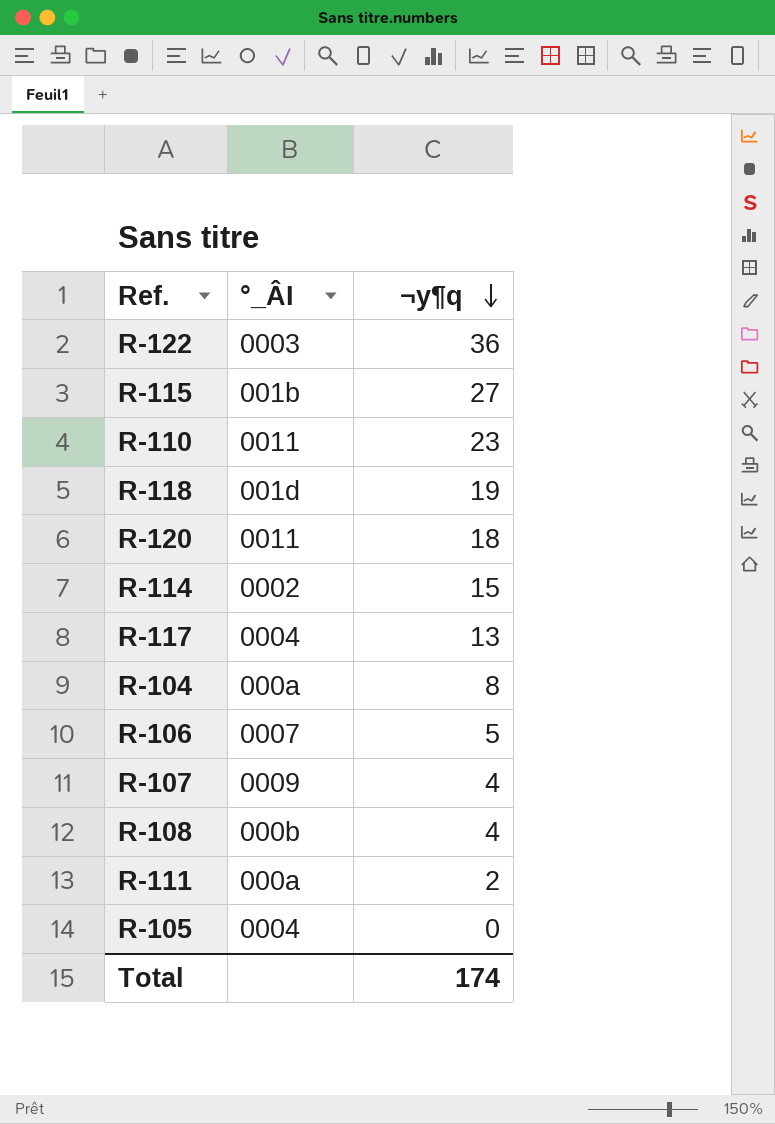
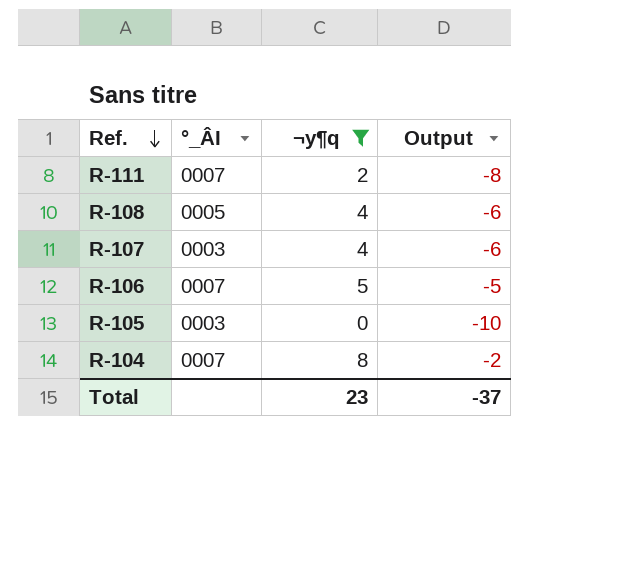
filter: none -> ¬y¶q <= 8
row order: ¬y¶q descending -> Ref. descending
column Output | formula: none -> [¬y¶q] - 10
R-111 | °_ÂI: 000a -> 0007
R-108 | °_ÂI: 000b -> 0005
R-107 | °_ÂI: 0009 -> 0003
R-105 | °_ÂI: 0004 -> 0003
R-104 | °_ÂI: 000a -> 0007
Total | ¬y¶q: 174 -> 23

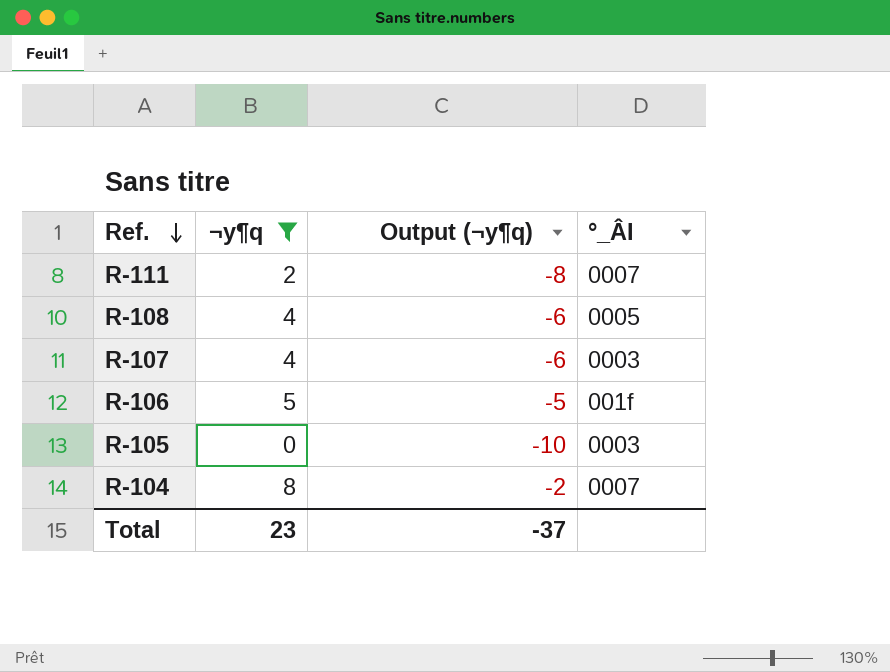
column name: Output -> Output (¬y¶q)
column °_ÂI | position: 2 -> 4
R-106 | °_ÂI: 0007 -> 001f

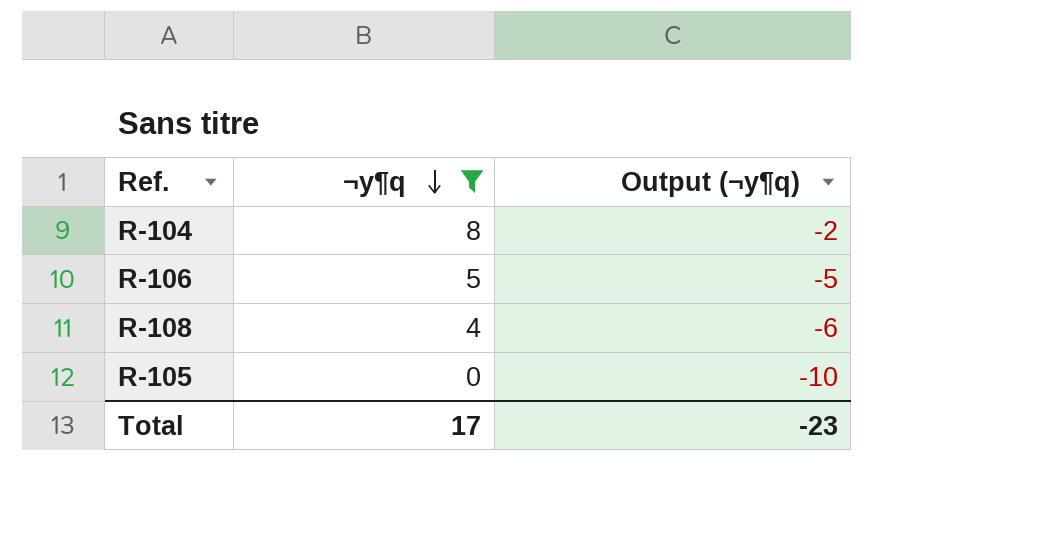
row order: Ref. descending -> ¬y¶q descending
column °_ÂI | position: 4 -> none
row R-111: 2 | -8 | 0007 -> none
row R-107: 4 | -6 | 0003 -> none
Total | ¬y¶q: 23 -> 17
Total | Output (¬y¶q): -37 -> -23

